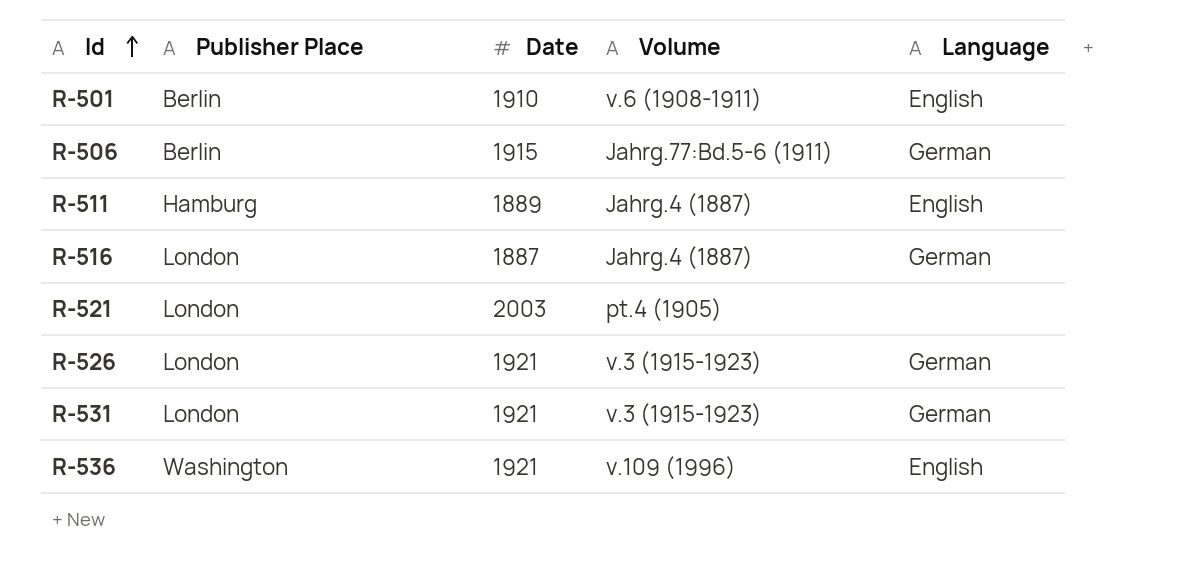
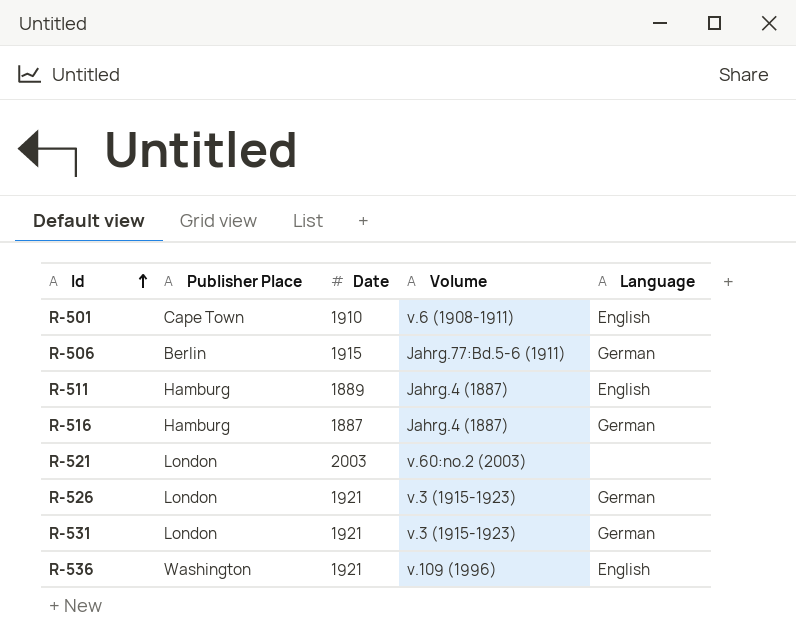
R-501 | Publisher Place: Berlin -> Cape Town
R-516 | Publisher Place: London -> Hamburg
R-521 | Volume: pt.4 (1905) -> v.60:no.2 (2003)

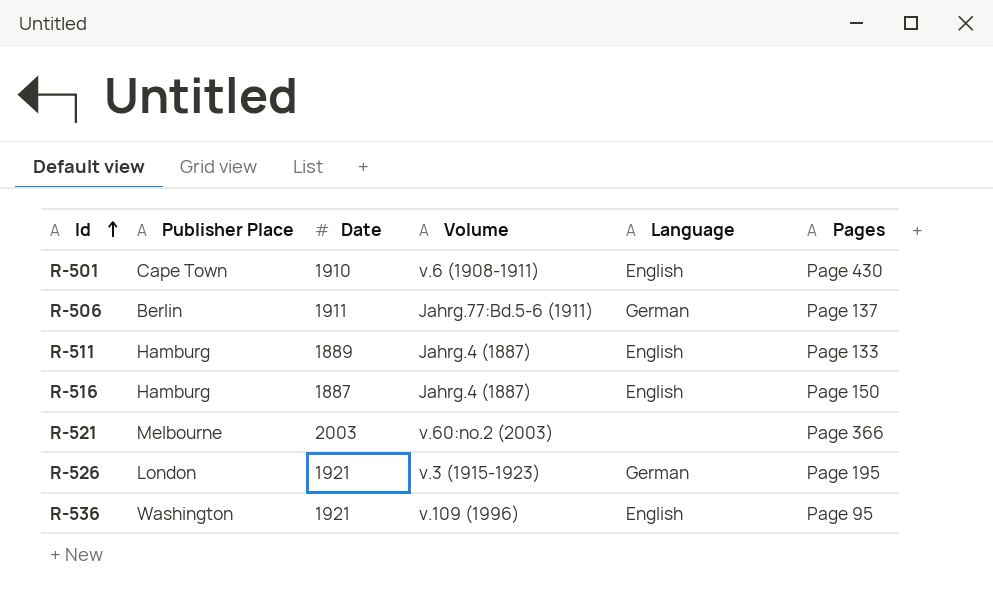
column Pages | position: none -> 6
row R-531: London | 1921 | v.3 (1915-1923) | German -> none
R-506 | Date: 1915 -> 1911
R-516 | Language: German -> English
R-521 | Publisher Place: London -> Melbourne

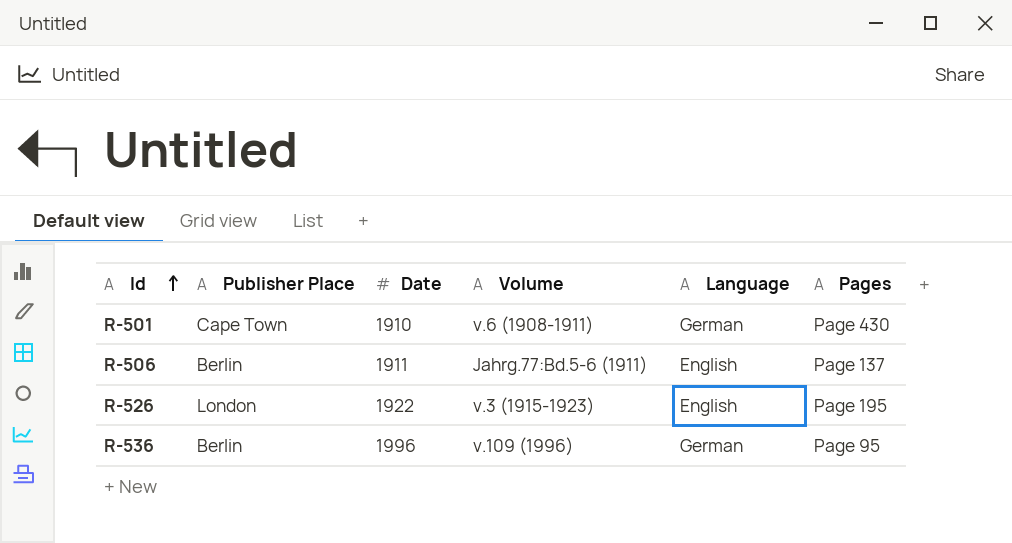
row R-511: Hamburg | 1889 | Jahrg.4 (1887) | English | Page 133 -> none
row R-516: Hamburg | 1887 | Jahrg.4 (1887) | English | Page 150 -> none
row R-521: Melbourne | 2003 | v.60:no.2 (2003) | none | Page 366 -> none
R-501 | Language: English -> German
R-506 | Language: German -> English
R-526 | Date: 1921 -> 1922
R-526 | Language: German -> English
R-536 | Publisher Place: Washington -> Berlin
R-536 | Date: 1921 -> 1996
R-536 | Language: English -> German

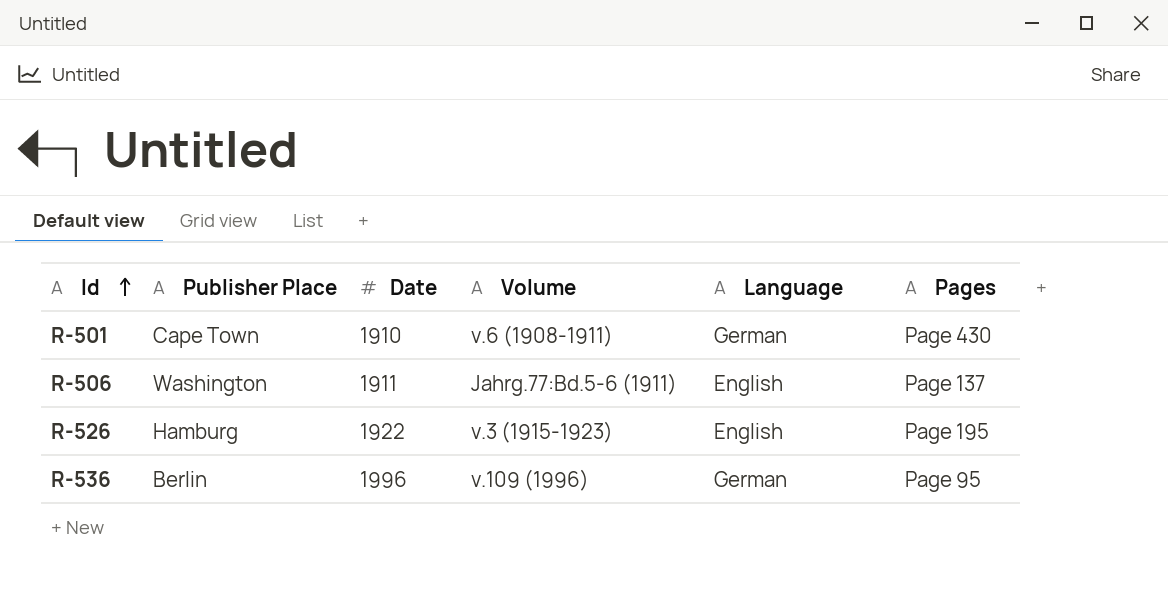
R-506 | Publisher Place: Berlin -> Washington
R-526 | Publisher Place: London -> Hamburg

